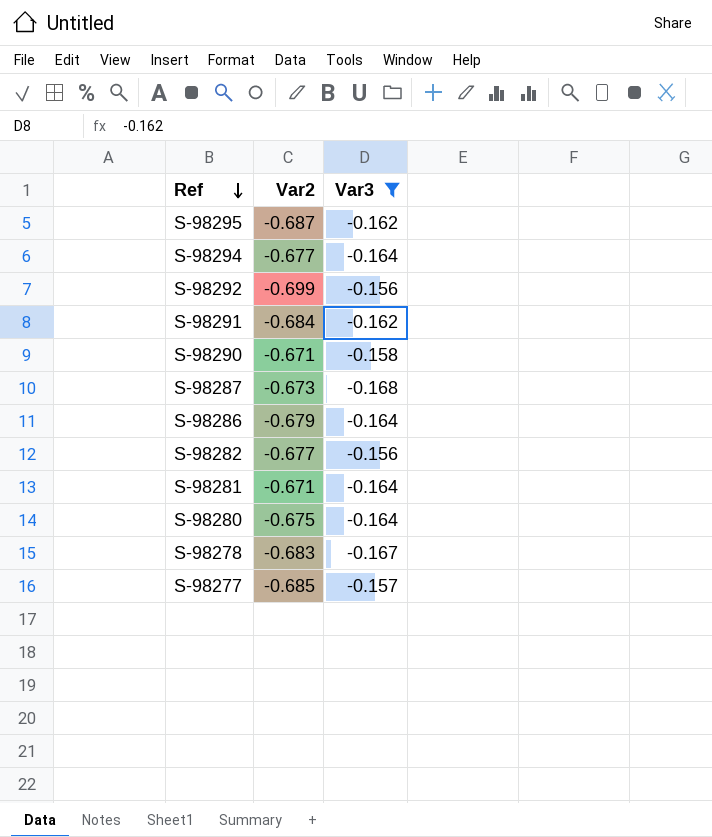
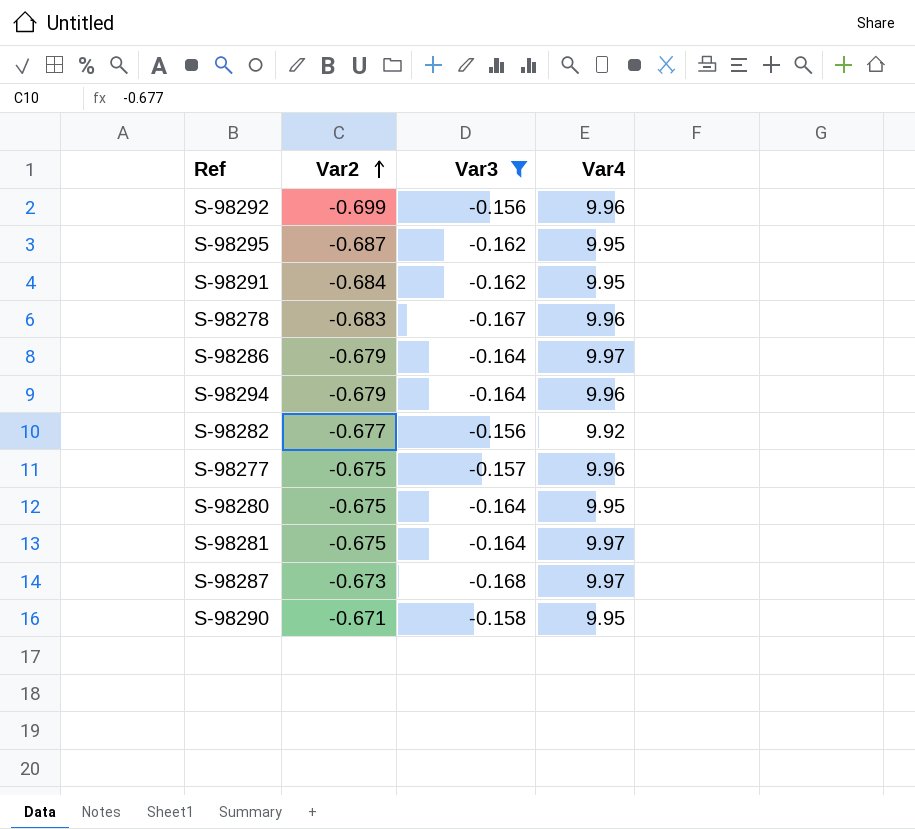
row order: Ref descending -> Var2 ascending
column Var4 | position: none -> 4
S-98294 | Var2: -0.677 -> -0.679
S-98277 | Var2: -0.685 -> -0.675
S-98281 | Var2: -0.671 -> -0.675

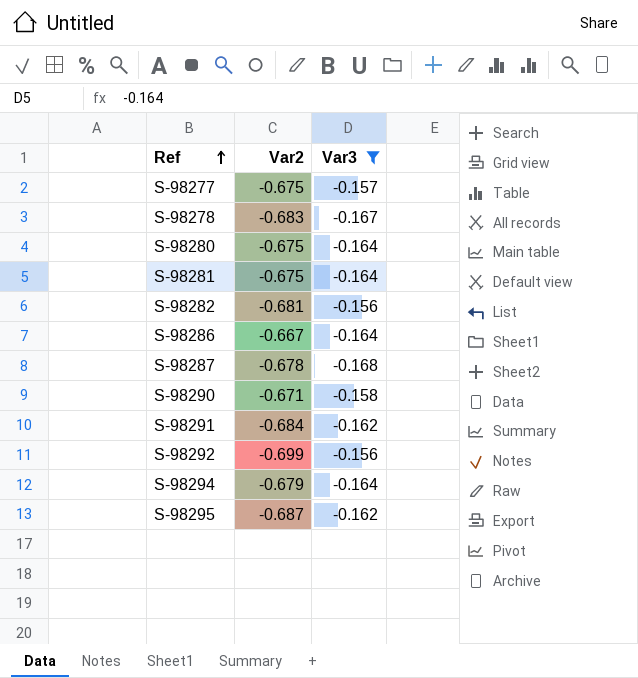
row order: Var2 ascending -> Ref ascending
column Var4 | position: 4 -> none
S-98282 | Var2: -0.677 -> -0.681
S-98286 | Var2: -0.679 -> -0.667
S-98287 | Var2: -0.673 -> -0.678

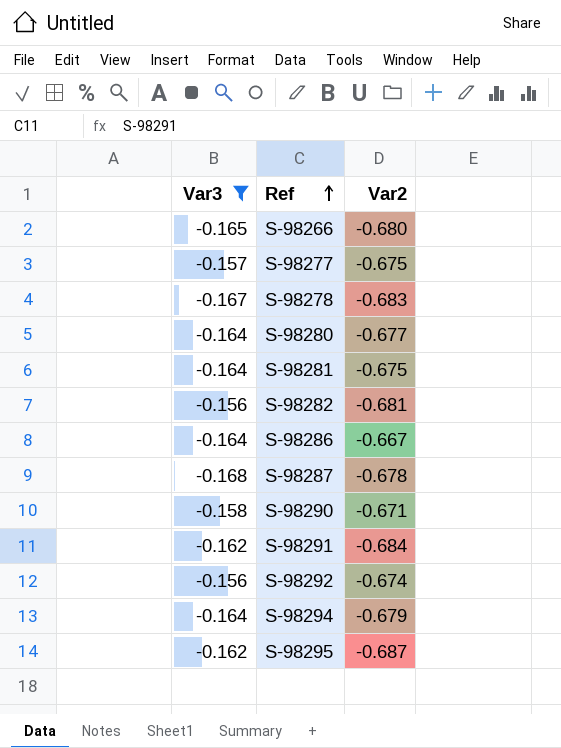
column Var3 | position: 3 -> 1
row S-98266: none -> -0.165 | -0.680
S-98280 | Var2: -0.675 -> -0.677
S-98292 | Var2: -0.699 -> -0.674

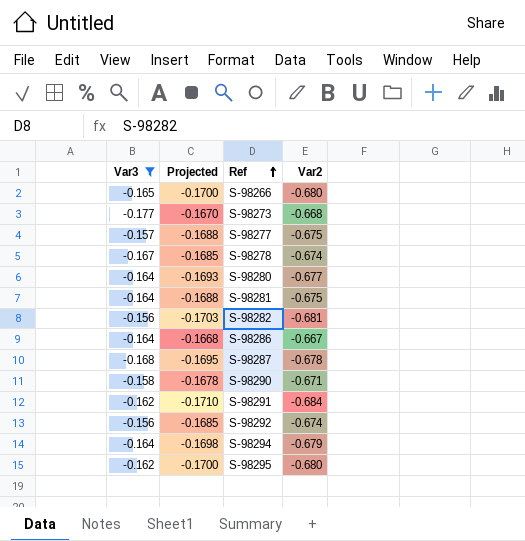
column Projected | formula: none -> [Var2] * 0.25
row S-98273: none -> -0.177 | -0.1670 | -0.668
S-98278 | Var2: -0.683 -> -0.674
S-98295 | Var2: -0.687 -> -0.680

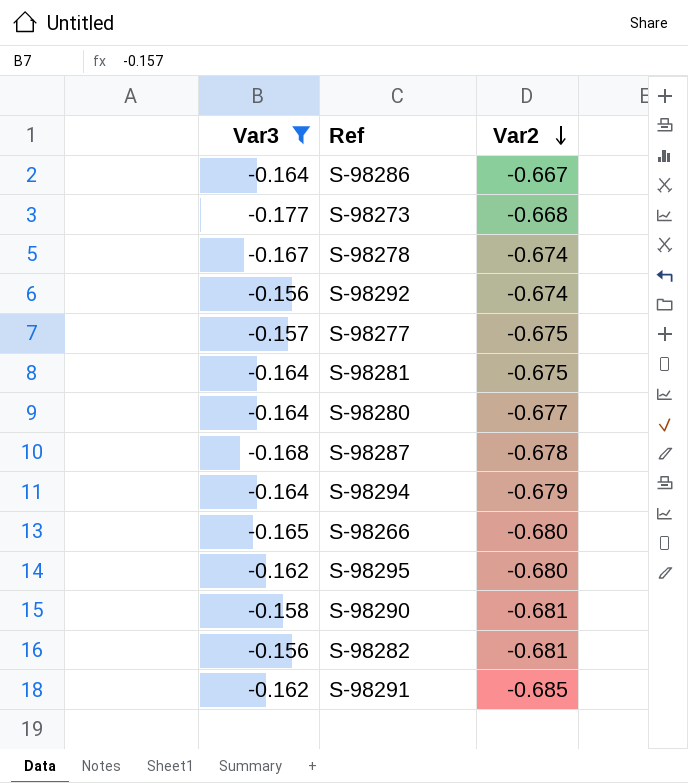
row order: Ref ascending -> Var2 descending
column Projected | formula: [Var2] * 0.25 -> none
S-98290 | Var2: -0.671 -> -0.681
S-98291 | Var2: -0.684 -> -0.685

